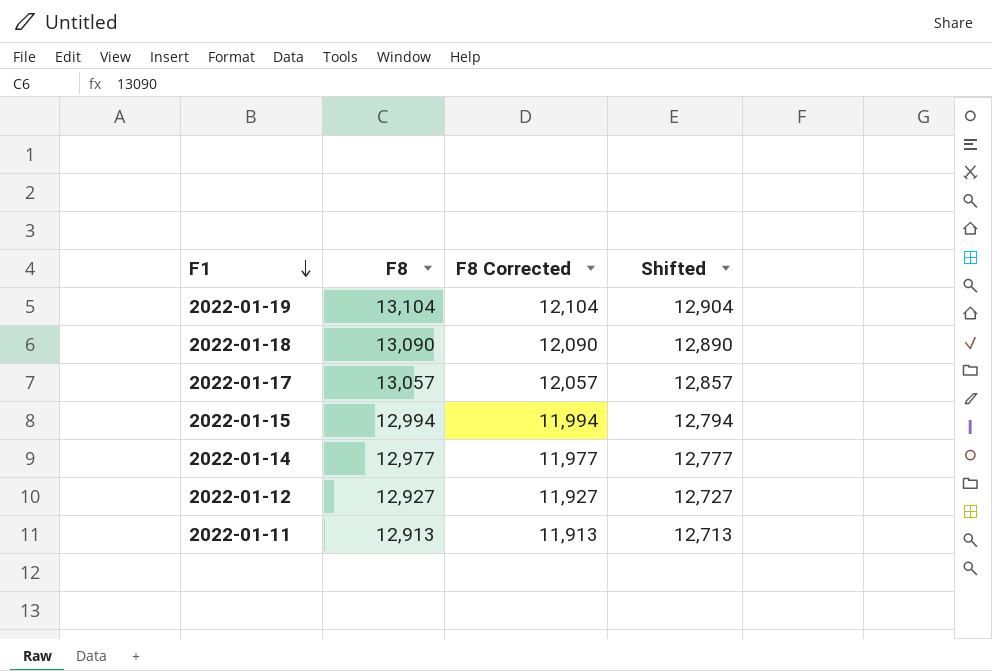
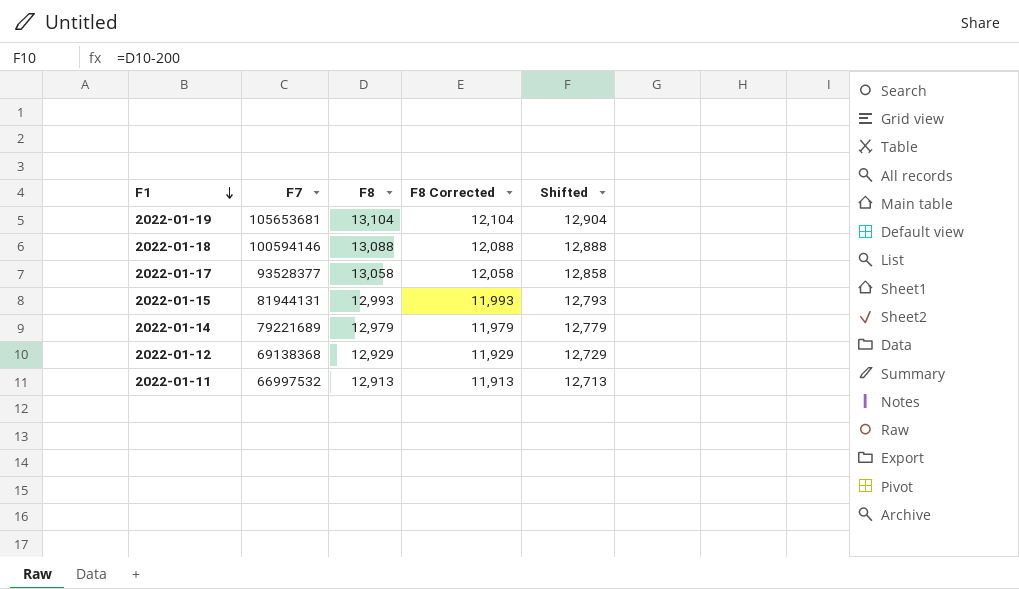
column F7 | position: none -> 2
2022-01-18 | F8: 13,090 -> 13,088
2022-01-18 | F8 Corrected: 12,090 -> 12,088
2022-01-18 | Shifted: 12,890 -> 12,888
2022-01-17 | F8: 13,057 -> 13,058
2022-01-17 | F8 Corrected: 12,057 -> 12,058
2022-01-17 | Shifted: 12,857 -> 12,858
2022-01-15 | F8: 12,994 -> 12,993
2022-01-15 | F8 Corrected: 11,994 -> 11,993
2022-01-15 | Shifted: 12,794 -> 12,793
2022-01-14 | F8: 12,977 -> 12,979
2022-01-14 | F8 Corrected: 11,977 -> 11,979
2022-01-14 | Shifted: 12,777 -> 12,779
2022-01-12 | F8: 12,927 -> 12,929
2022-01-12 | F8 Corrected: 11,927 -> 11,929
2022-01-12 | Shifted: 12,727 -> 12,729

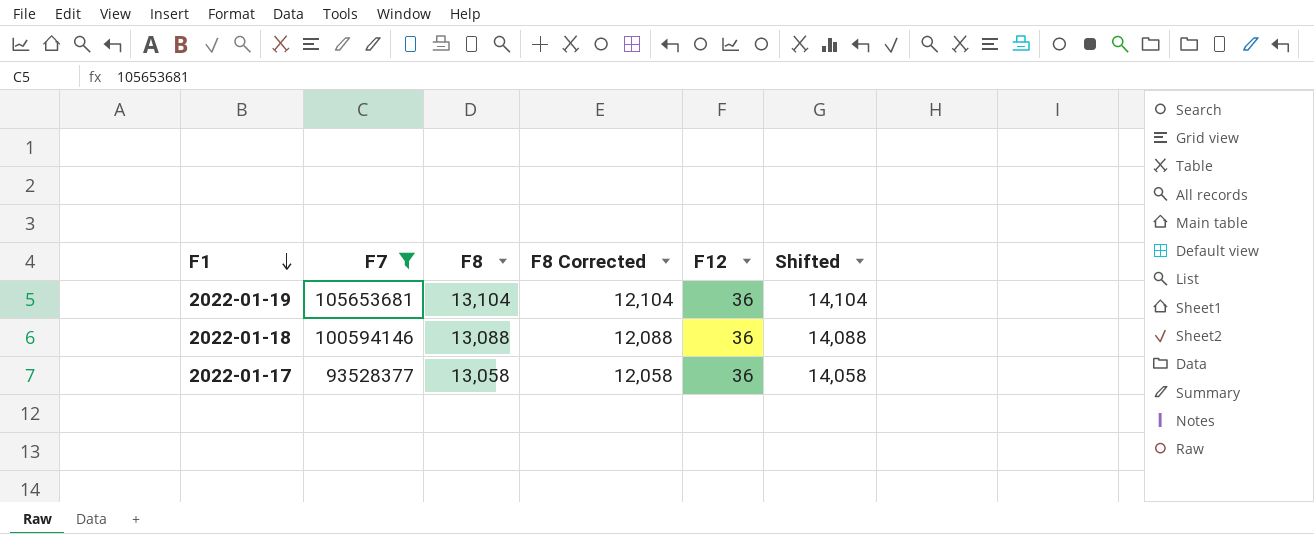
filter: none -> F7 >= 93528377
column F12 | position: none -> 5
column Shifted | formula: [F8] - 200 -> [F8] + 1000

